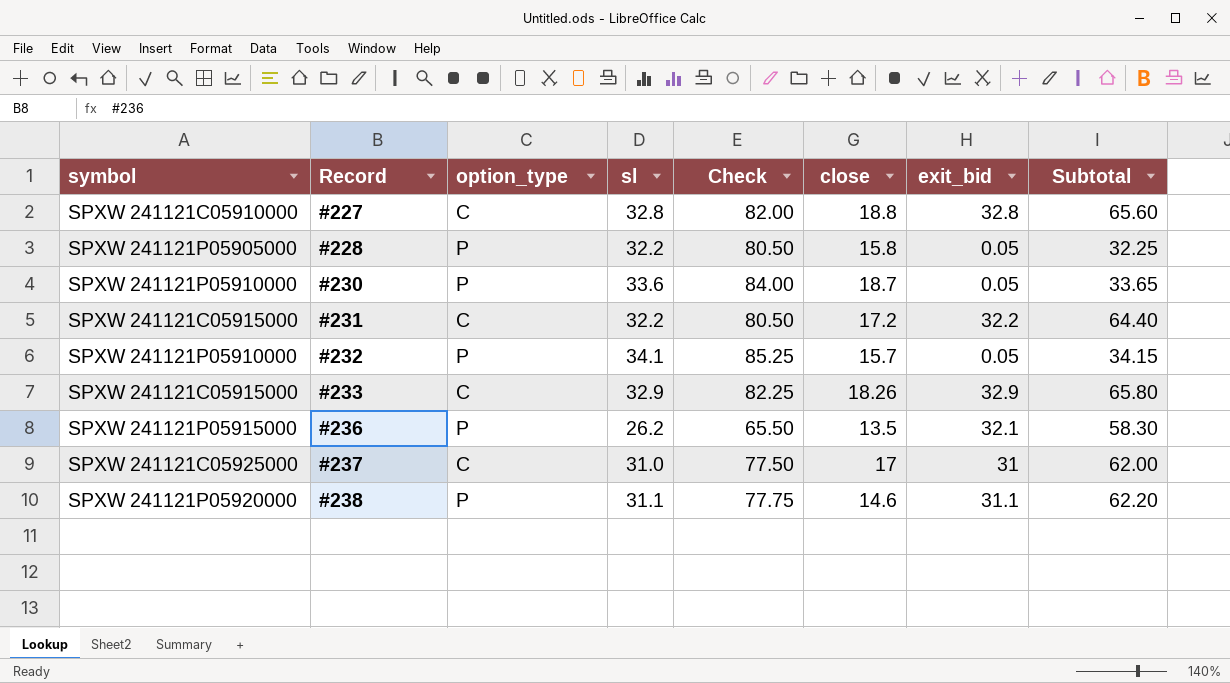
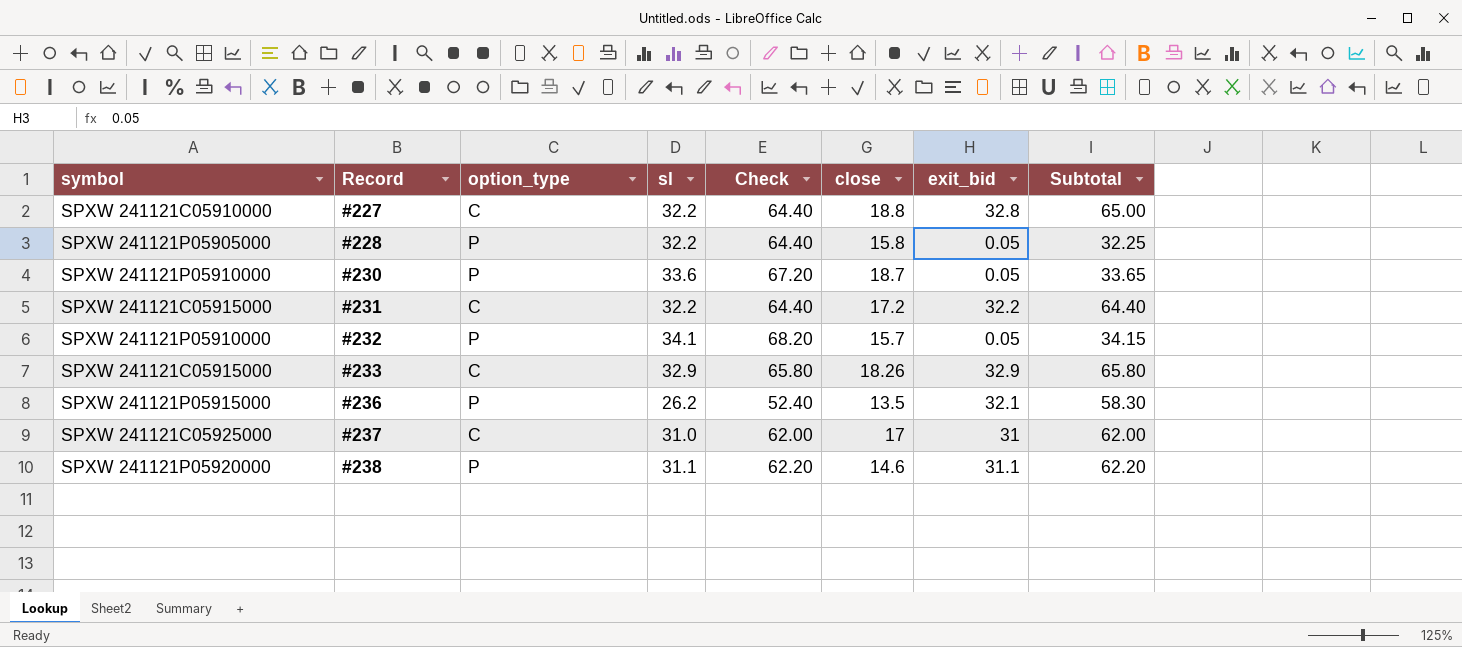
column Check | formula: [sl] * 2.5 -> [sl] * 2
#227 | sl: 32.8 -> 32.2
#227 | Subtotal: 65.60 -> 65.00

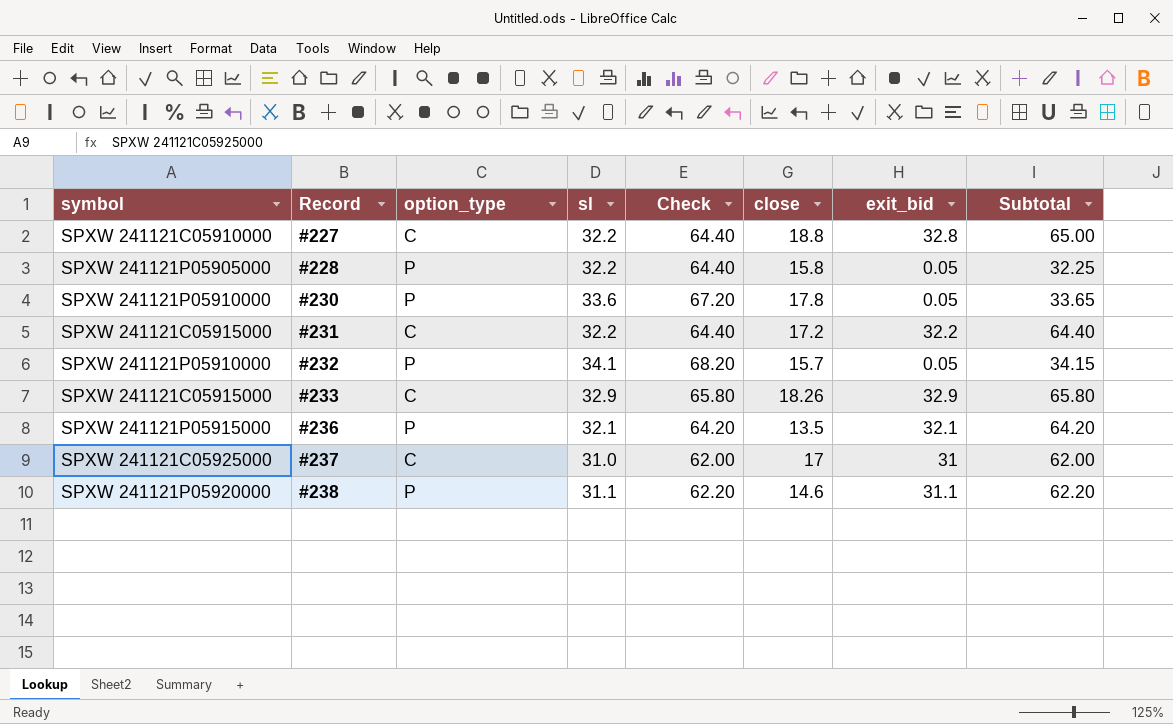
#230 | close: 18.7 -> 17.8
#236 | sl: 26.2 -> 32.1
#236 | Check: 52.40 -> 64.20
#236 | Subtotal: 58.30 -> 64.20

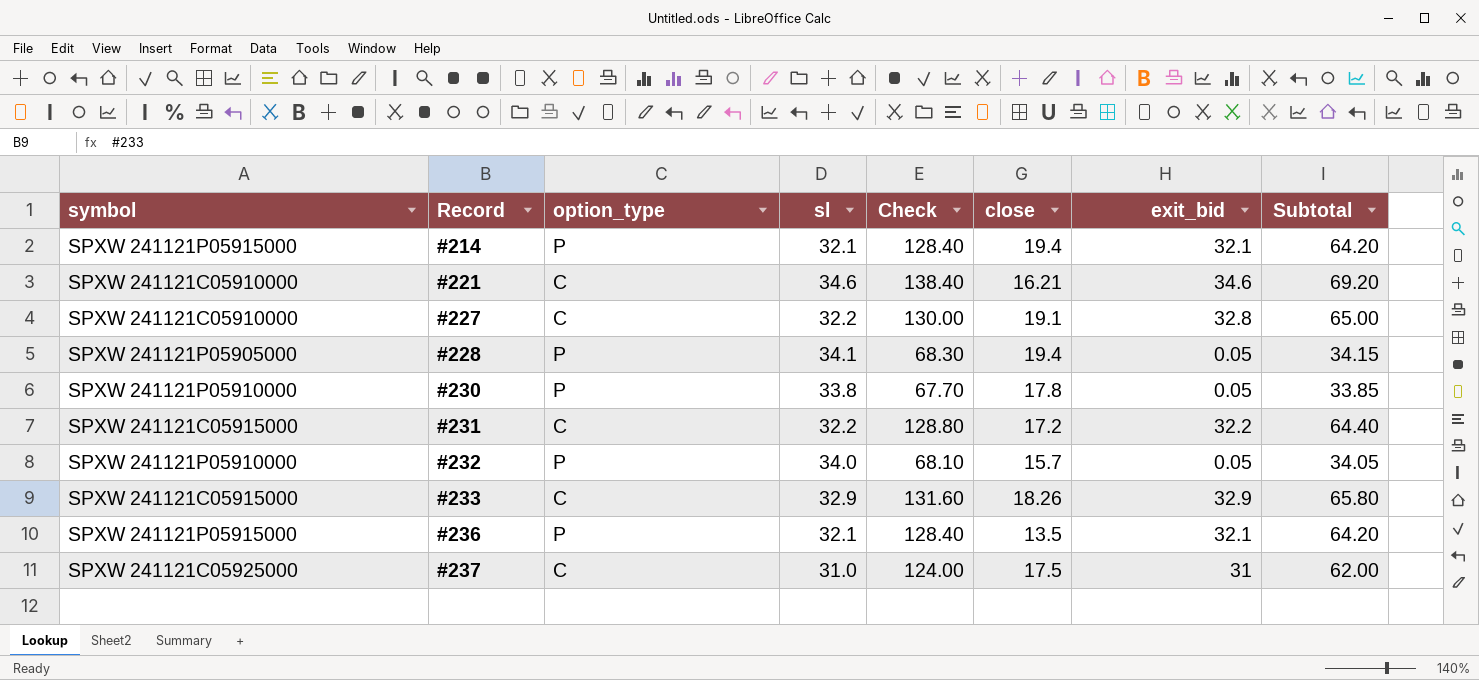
column Check | formula: [sl] * 2 -> [Subtotal] * 2
row #238: SPXW 241121P05920000 | P | 31.1 | 62.20 | 14.6 | 31.1 | 62.20 -> none
row #214: none -> SPXW 241121P05915000 | P | 32.1 | 128.40 | 19.4 | 32.1 | 64.20
row #221: none -> SPXW 241121C05910000 | C | 34.6 | 138.40 | 16.21 | 34.6 | 69.20
#227 | close: 18.8 -> 19.1
#228 | sl: 32.2 -> 34.1
#228 | close: 15.8 -> 19.4
#228 | Subtotal: 32.25 -> 34.15
#230 | sl: 33.6 -> 33.8
#230 | Subtotal: 33.65 -> 33.85
#232 | sl: 34.1 -> 34.0
#232 | Subtotal: 34.15 -> 34.05
#237 | close: 17 -> 17.5

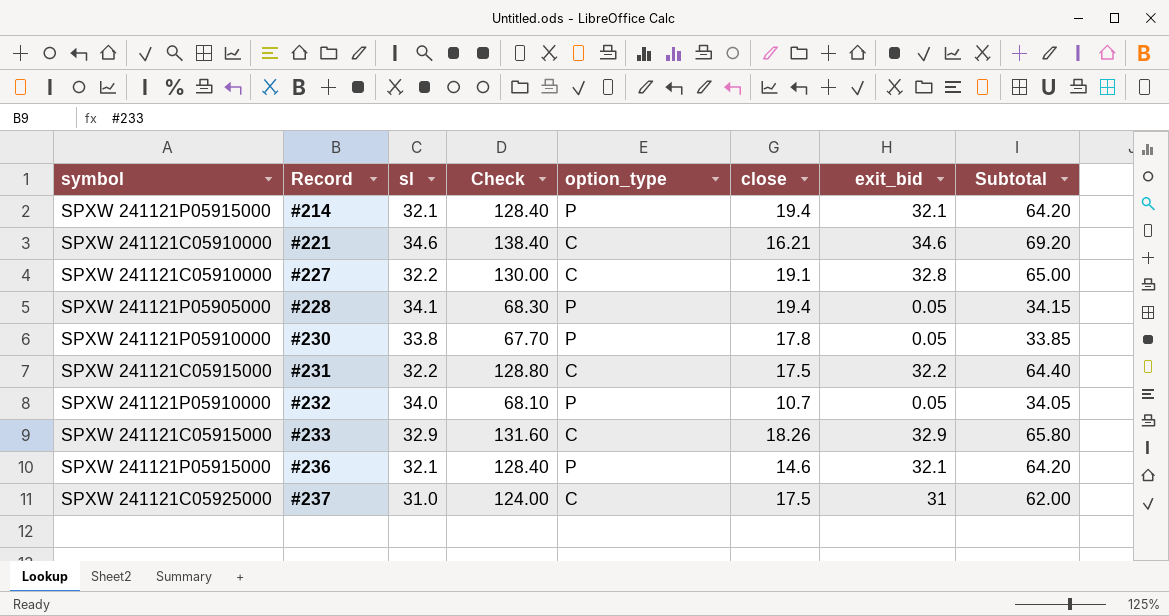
column option_type | position: 3 -> 5
#231 | close: 17.2 -> 17.5
#232 | close: 15.7 -> 10.7
#236 | close: 13.5 -> 14.6

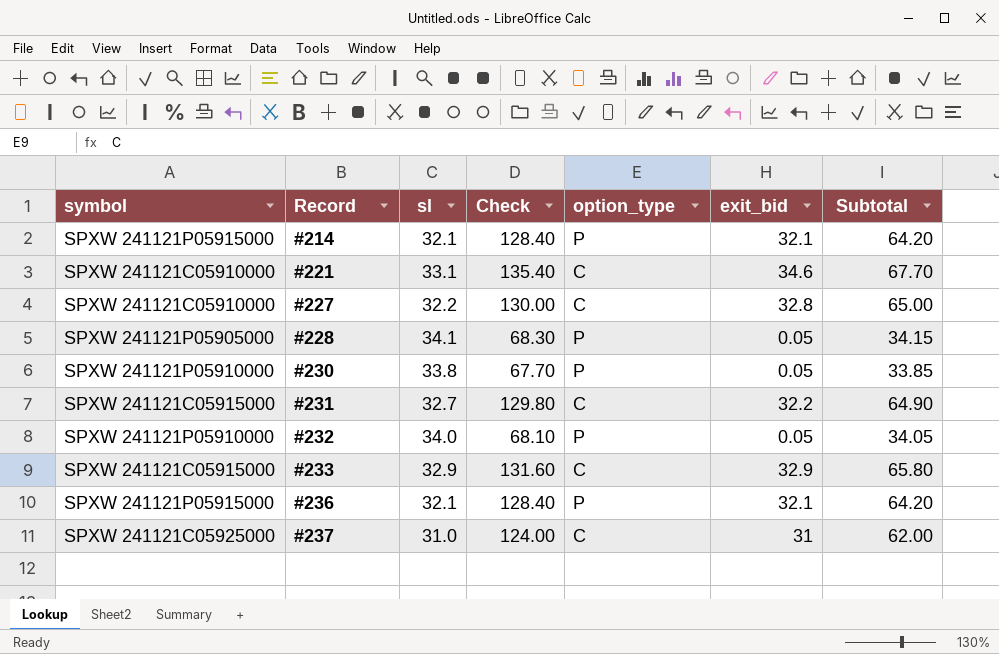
column close | position: 6 -> none
#221 | sl: 34.6 -> 33.1
#221 | Check: 138.40 -> 135.40
#221 | Subtotal: 69.20 -> 67.70
#231 | sl: 32.2 -> 32.7
#231 | Check: 128.80 -> 129.80
#231 | Subtotal: 64.40 -> 64.90

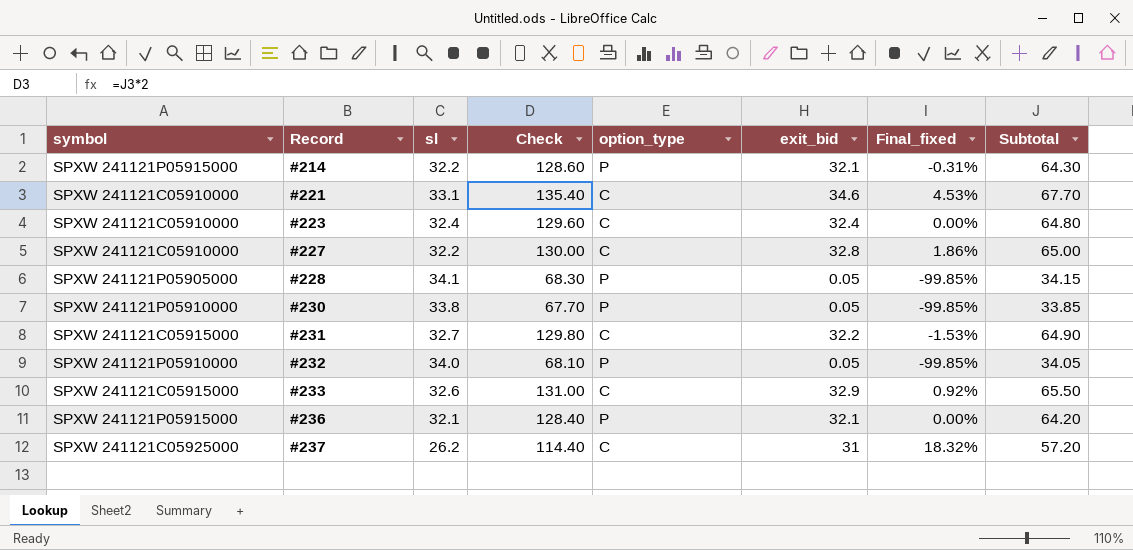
column Final_fixed | formula: none -> ([exit_bid] - [sl]) / [sl]
#214 | sl: 32.1 -> 32.2
#214 | Check: 128.40 -> 128.60
#214 | Subtotal: 64.20 -> 64.30
row #223: none -> SPXW 241121C05910000 | 32.4 | 129.60 | C | 32.4 | 0.00% | 64.80
#233 | sl: 32.9 -> 32.6
#233 | Check: 131.60 -> 131.00
#233 | Subtotal: 65.80 -> 65.50
#237 | sl: 31.0 -> 26.2
#237 | Check: 124.00 -> 114.40
#237 | Subtotal: 62.00 -> 57.20

